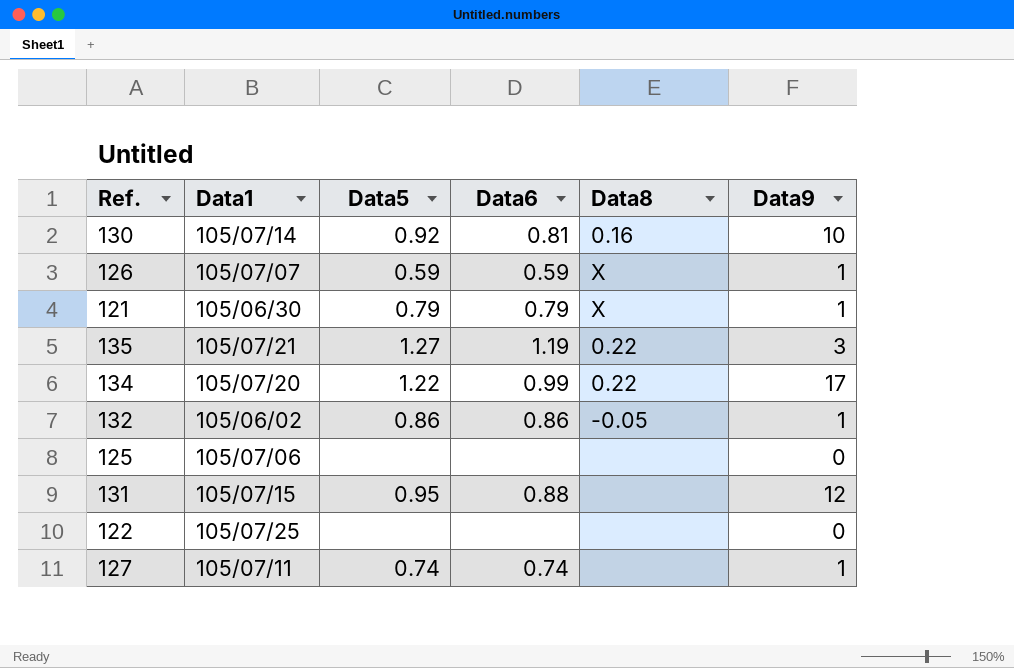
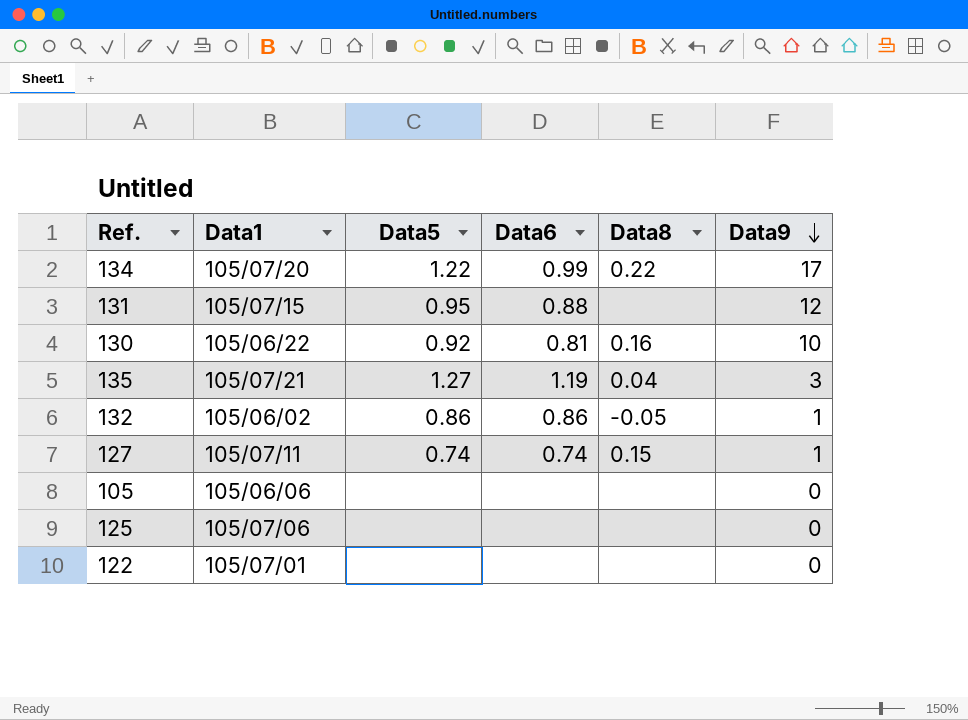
row order: none -> Data9 descending
row 126: 105/07/07 | 0.59 | 0.59 | X | 1 -> none
row 121: 105/06/30 | 0.79 | 0.79 | X | 1 -> none
130 | Data1: 105/07/14 -> 105/06/22
135 | Data8: 0.22 -> 0.04
127 | Data8: none -> 0.15
row 105: none -> 105/06/06 | none | none | none | 0
122 | Data1: 105/07/25 -> 105/07/01

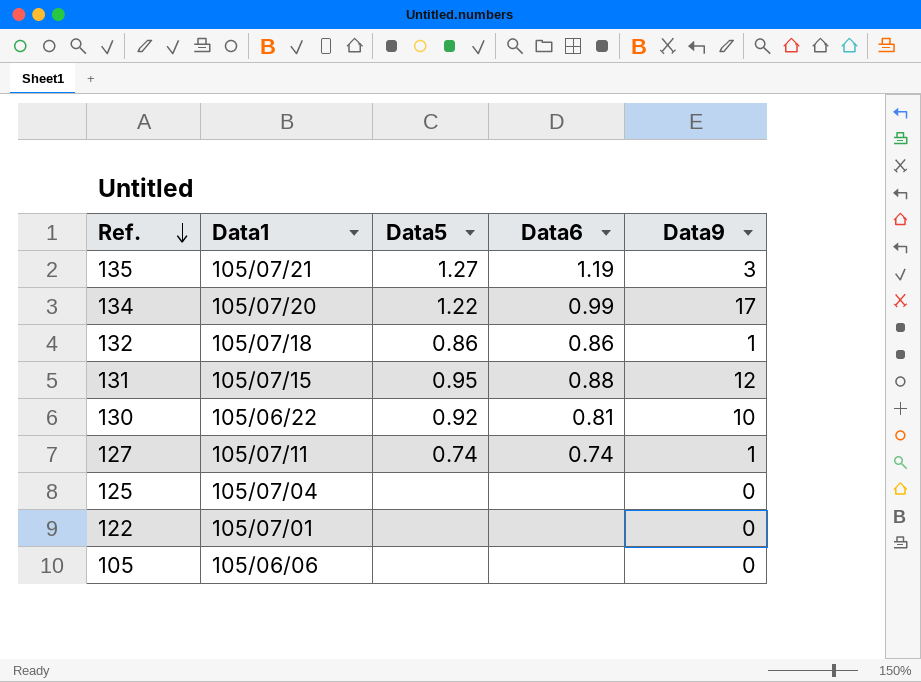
row order: Data9 descending -> Ref. descending
column Data8 | position: 5 -> none
132 | Data1: 105/06/02 -> 105/07/18
125 | Data1: 105/07/06 -> 105/07/04

